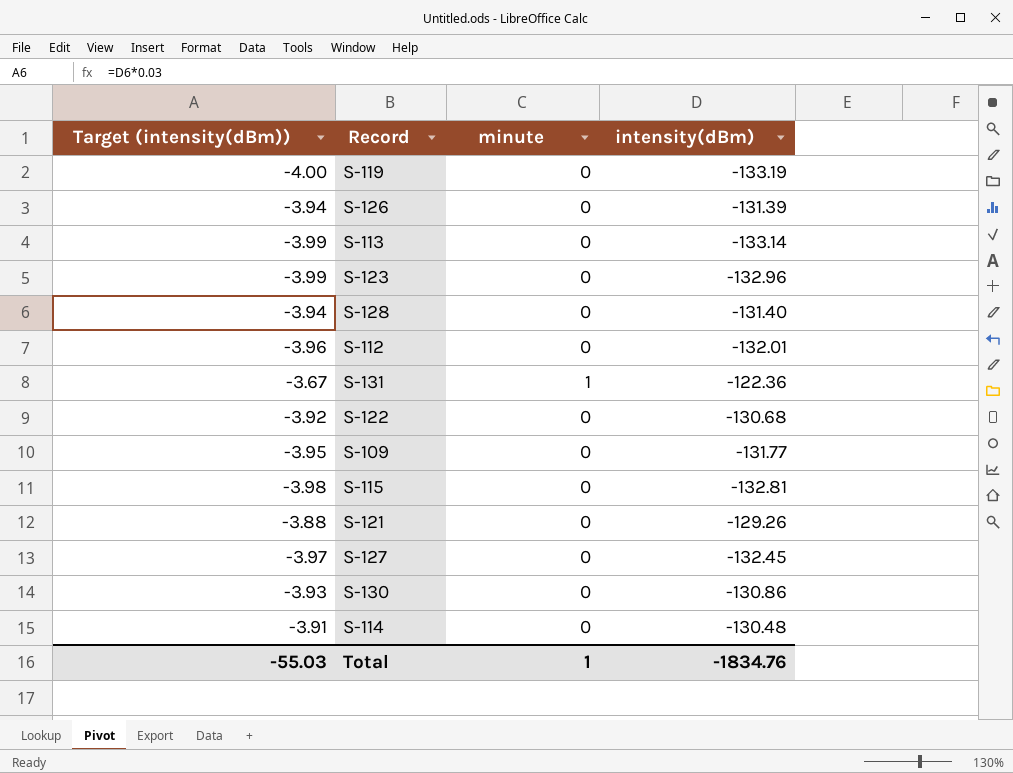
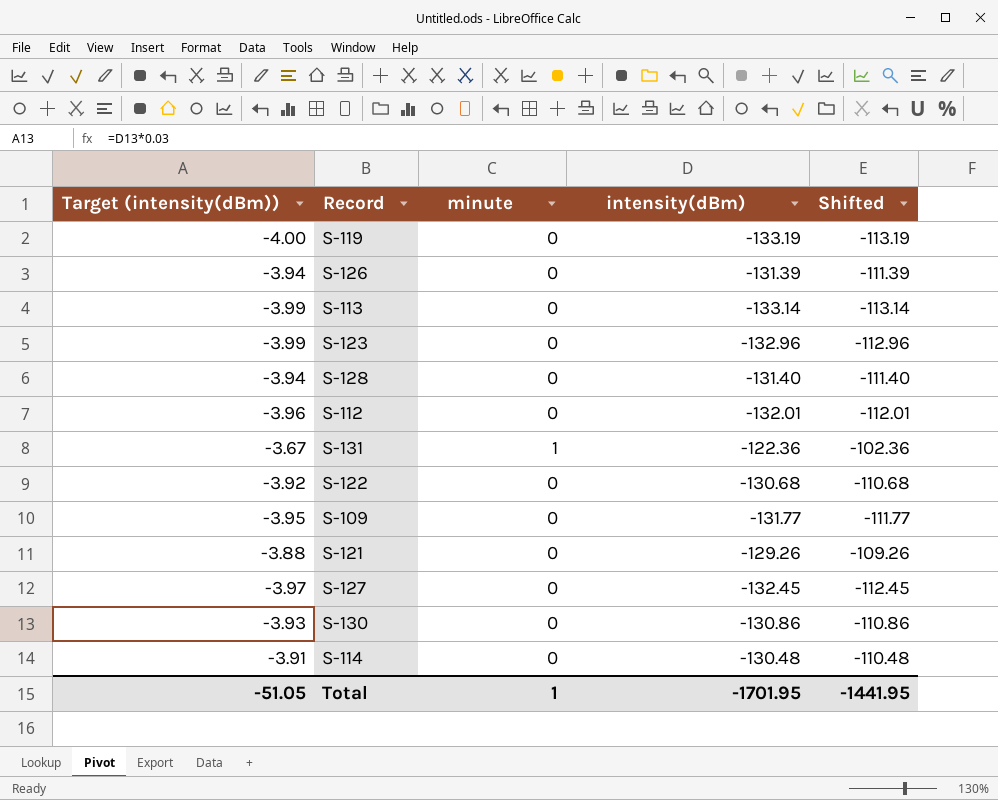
column Shifted | formula: none -> [intensity(dBm)] + 20
row S-115: -3.98 | 0 | -132.81 -> none
Total | Target (intensity(dBm)): -55.03 -> -51.05
Total | intensity(dBm): -1834.76 -> -1701.95

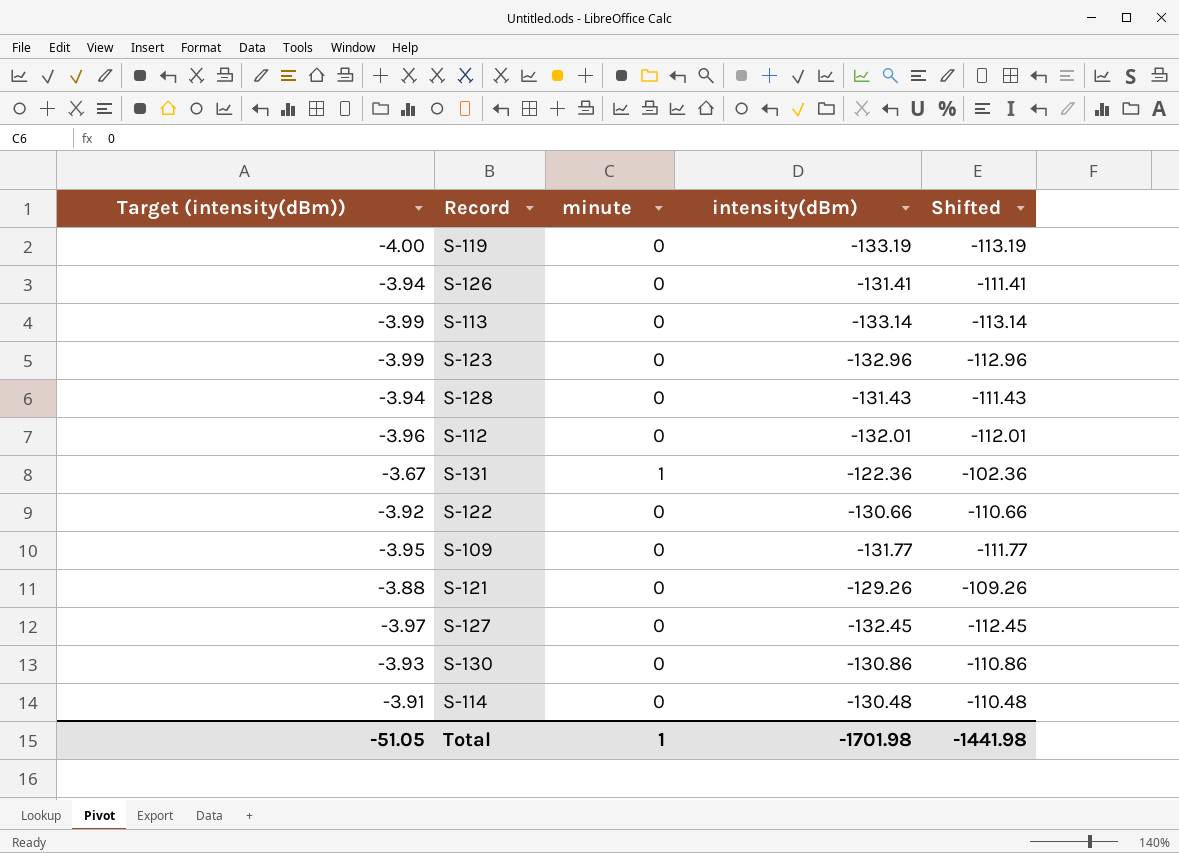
S-126 | intensity(dBm): -131.39 -> -131.41
S-126 | Shifted: -111.39 -> -111.41
S-128 | intensity(dBm): -131.40 -> -131.43
S-128 | Shifted: -111.40 -> -111.43
S-122 | intensity(dBm): -130.68 -> -130.66
S-122 | Shifted: -110.68 -> -110.66
Total | intensity(dBm): -1701.95 -> -1701.98
Total | Shifted: -1441.95 -> -1441.98

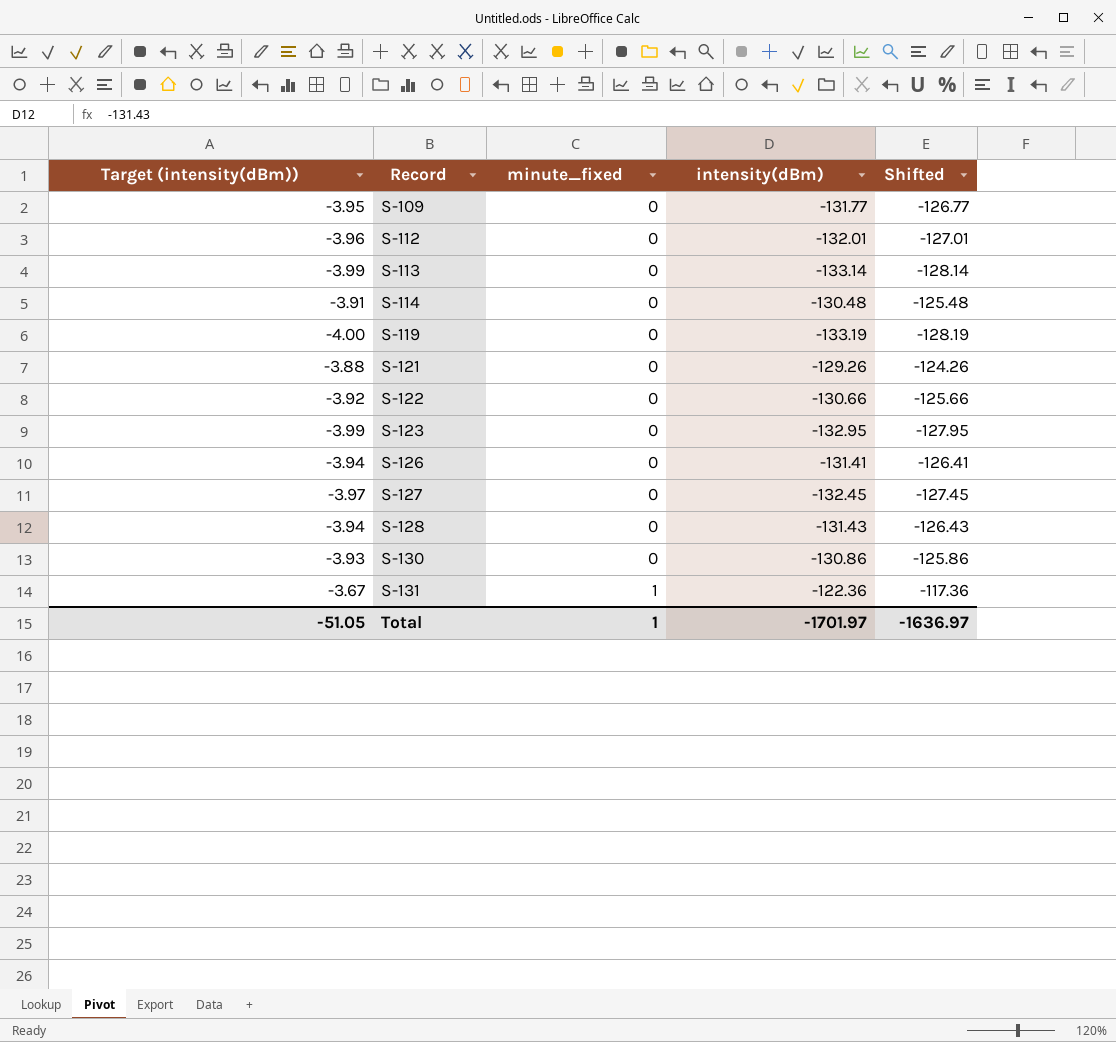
row order: none -> Record ascending
column name: minute -> minute_fixed
column Shifted | formula: [intensity(dBm)] + 20 -> [intensity(dBm)] + 5
S-123 | intensity(dBm): -132.96 -> -132.95
Total | intensity(dBm): -1701.98 -> -1701.97
Total | Shifted: -1441.98 -> -1636.97

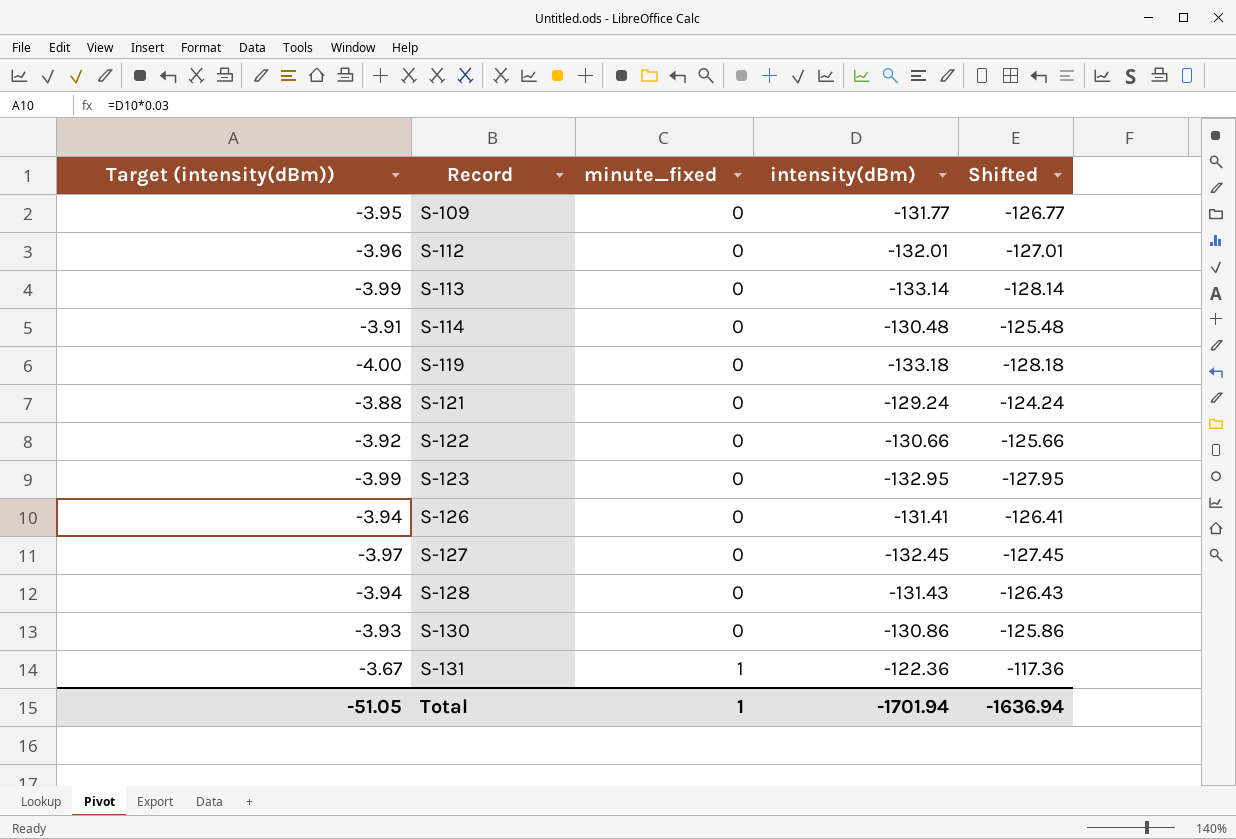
S-119 | intensity(dBm): -133.19 -> -133.18
S-119 | Shifted: -128.19 -> -128.18
S-121 | intensity(dBm): -129.26 -> -129.24
S-121 | Shifted: -124.26 -> -124.24
Total | intensity(dBm): -1701.97 -> -1701.94
Total | Shifted: -1636.97 -> -1636.94

